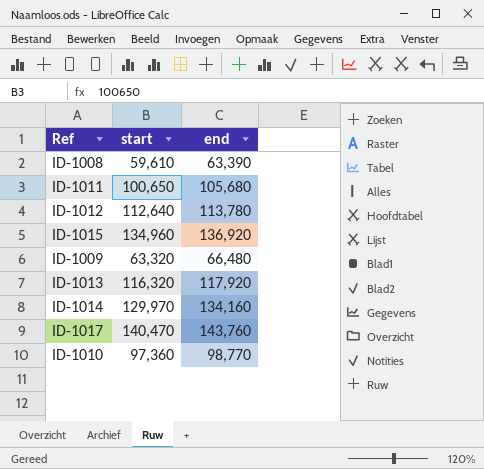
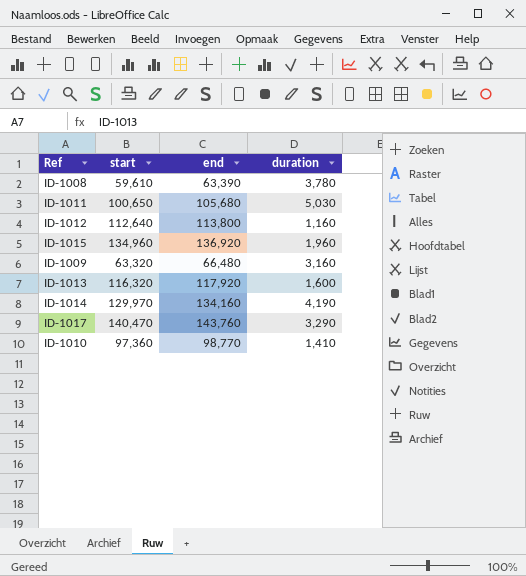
column duration | formula: none -> [end] - [start]
ID-1012 | end: 113,780 -> 113,800

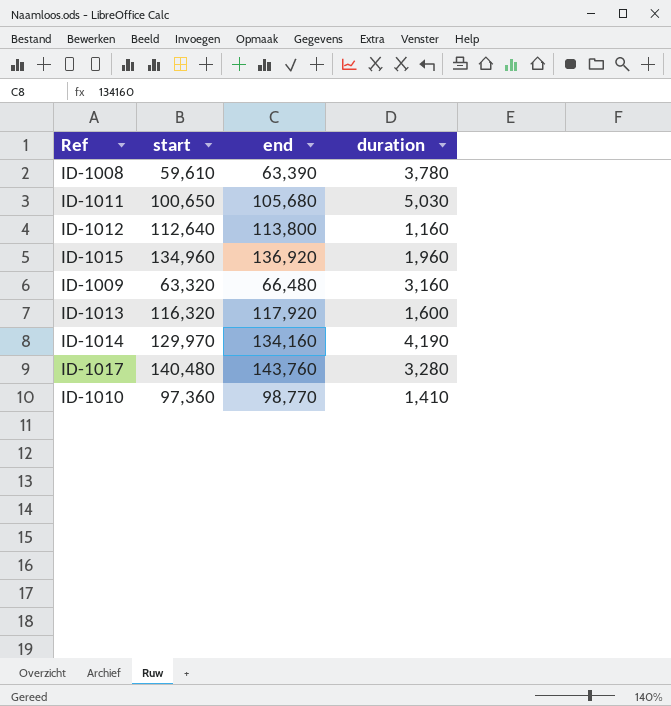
ID-1017 | start: 140,470 -> 140,480
ID-1017 | duration: 3,290 -> 3,280

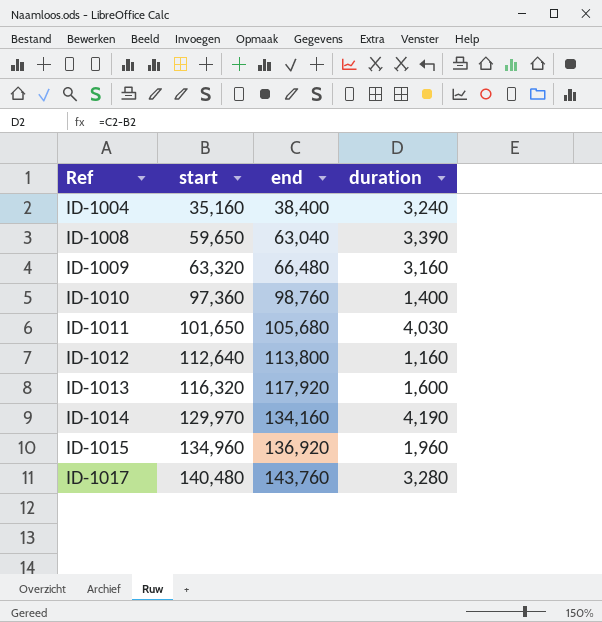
row order: none -> Ref ascending
row ID-1004: none -> 35,160 | 38,400 | 3,240
ID-1008 | start: 59,610 -> 59,650
ID-1008 | end: 63,390 -> 63,040
ID-1008 | duration: 3,780 -> 3,390
ID-1010 | end: 98,770 -> 98,760
ID-1010 | duration: 1,410 -> 1,400
ID-1011 | start: 100,650 -> 101,650
ID-1011 | duration: 5,030 -> 4,030

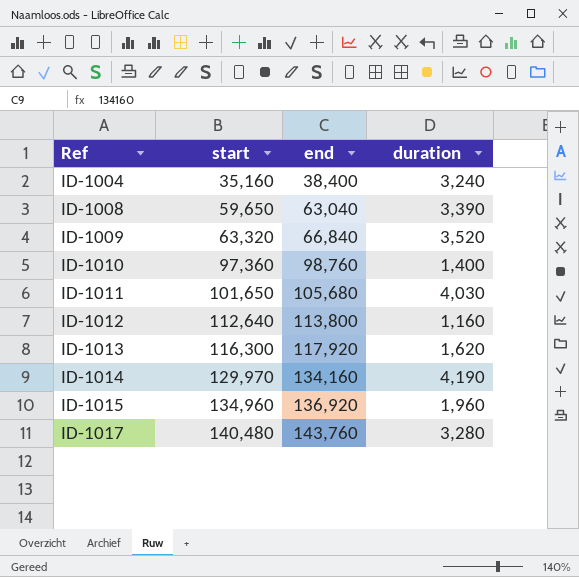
ID-1009 | end: 66,480 -> 66,840
ID-1009 | duration: 3,160 -> 3,520
ID-1013 | start: 116,320 -> 116,300
ID-1013 | duration: 1,600 -> 1,620

